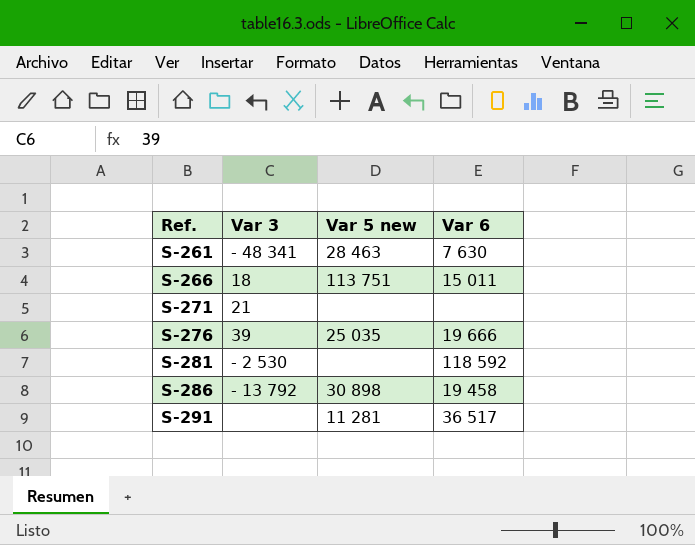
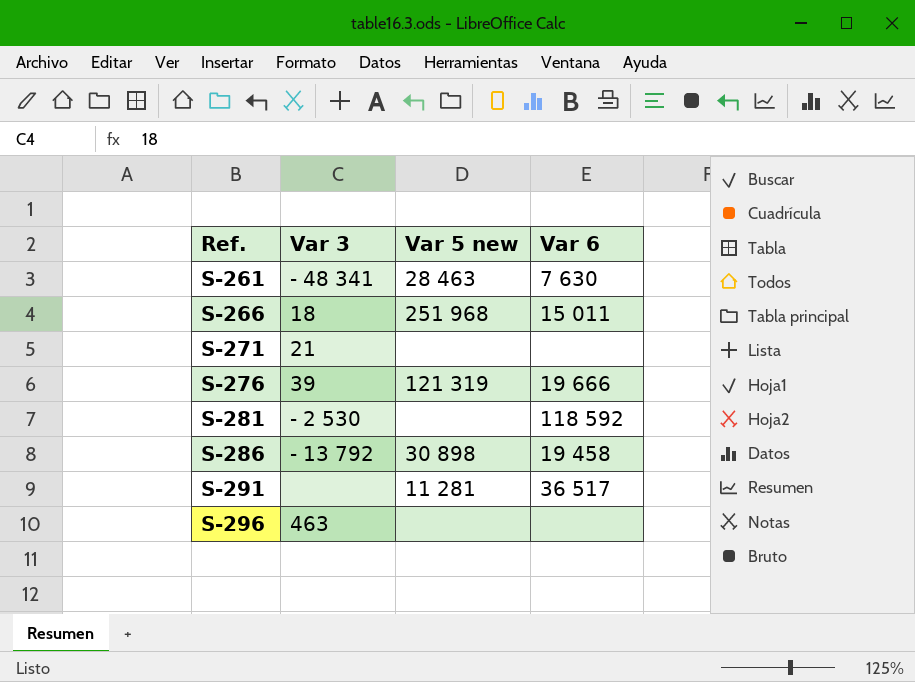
S-266 | Var 5 new: 113 751 -> 251 968
S-276 | Var 5 new: 25 035 -> 121 319
row S-296: none -> 463 | none | none

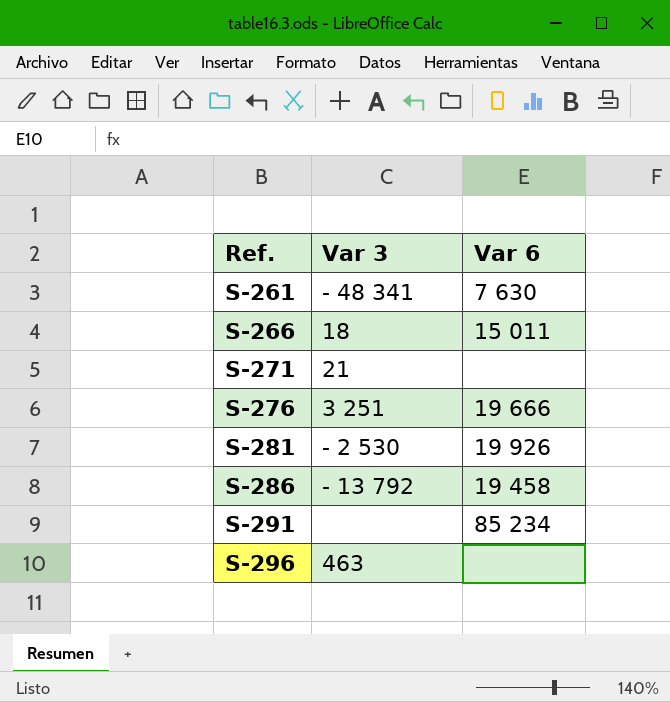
column Var 5 new | position: 3 -> none
S-276 | Var 3: 39 -> 3 251
S-281 | Var 6: 118 592 -> 19 926
S-291 | Var 6: 36 517 -> 85 234

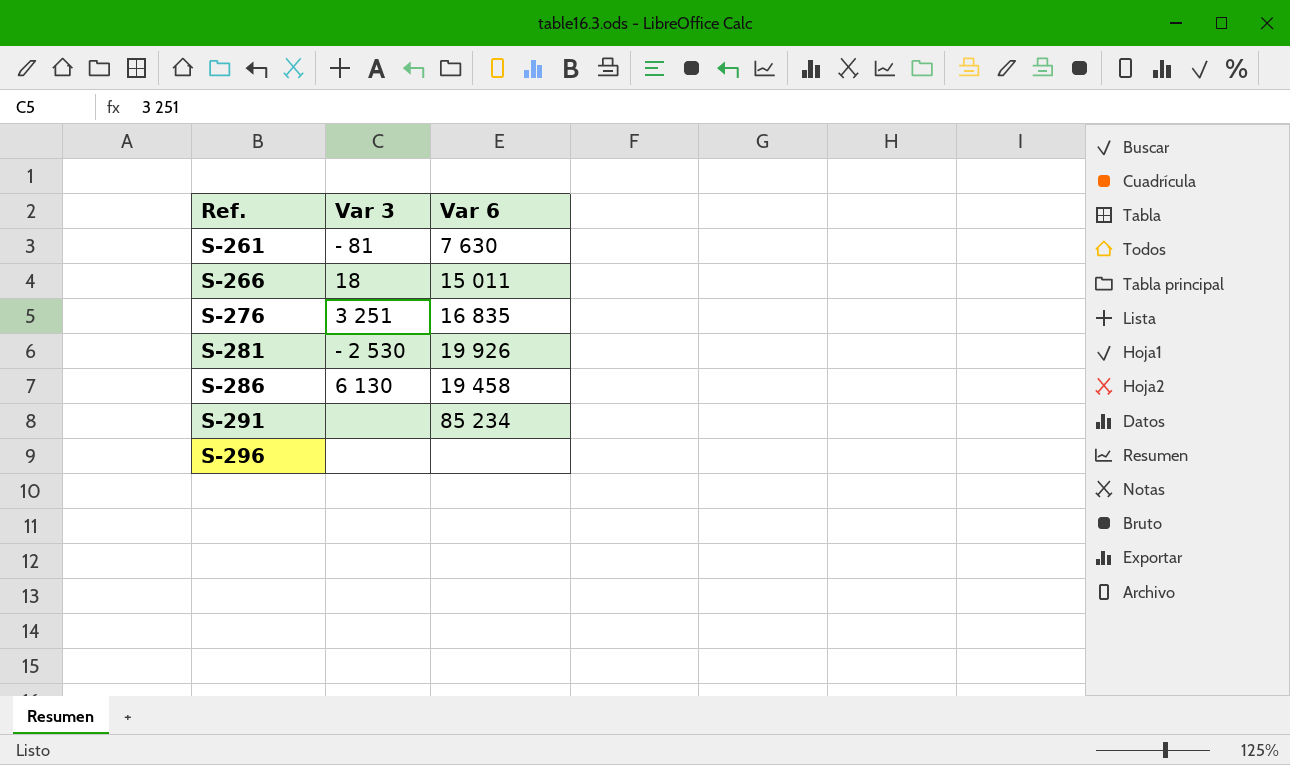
row S-271: 21 | none -> none
S-261 | Var 3: - 48 341 -> - 81
S-276 | Var 6: 19 666 -> 16 835
S-286 | Var 3: - 13 792 -> 6 130
S-296 | Var 3: 463 -> none

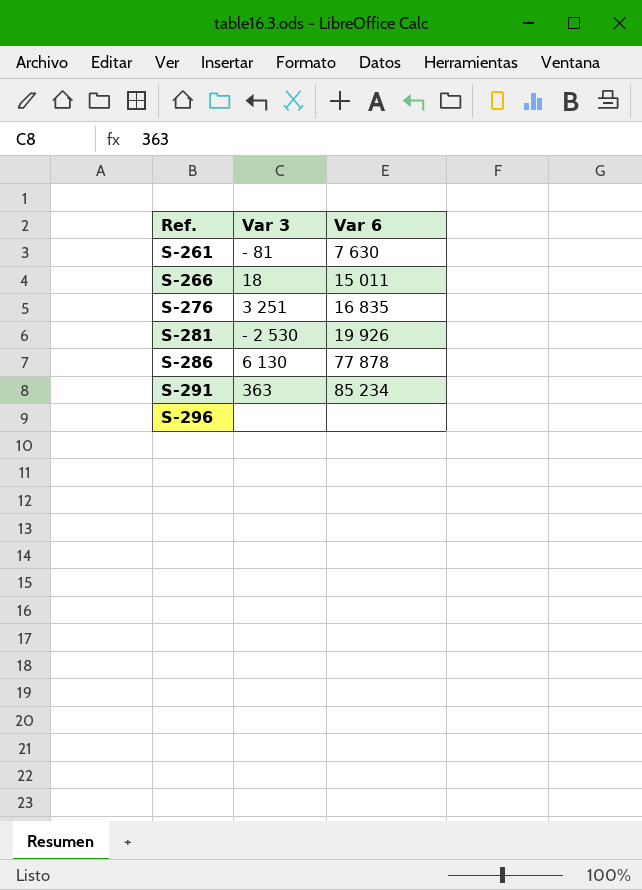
S-286 | Var 6: 19 458 -> 77 878
S-291 | Var 3: none -> 363

